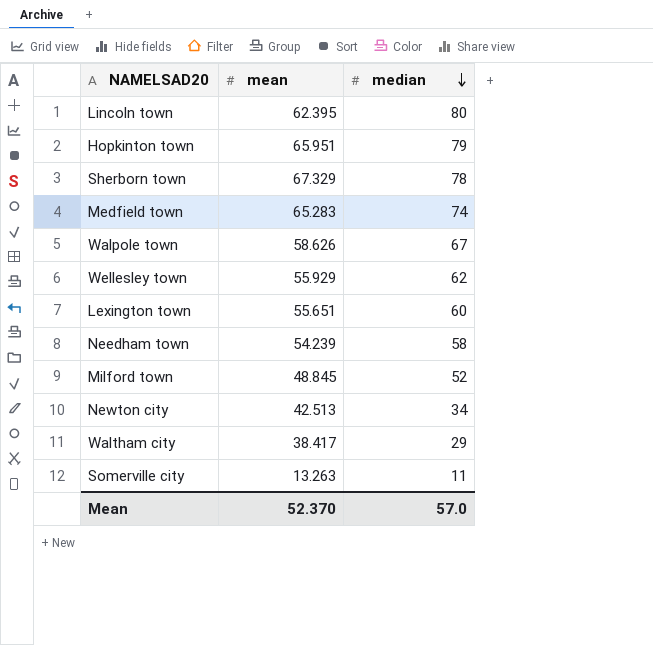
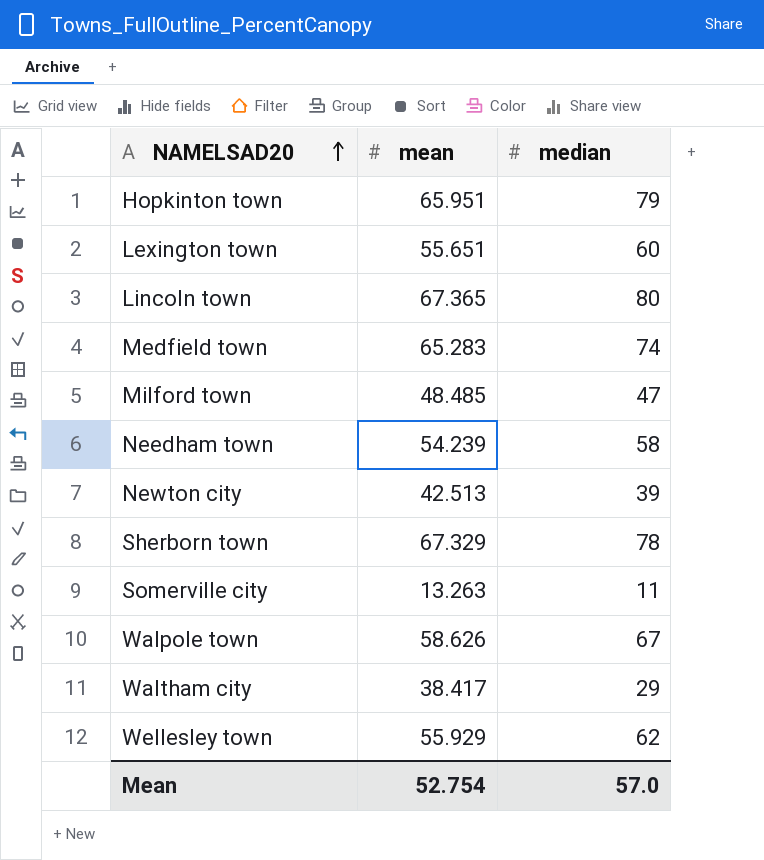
row order: median descending -> NAMELSAD20 ascending
Lincoln town | mean: 62.395 -> 67.365
Milford town | mean: 48.845 -> 48.485
Milford town | median: 52 -> 47
Newton city | median: 34 -> 39
Mean | mean: 52.370 -> 52.754

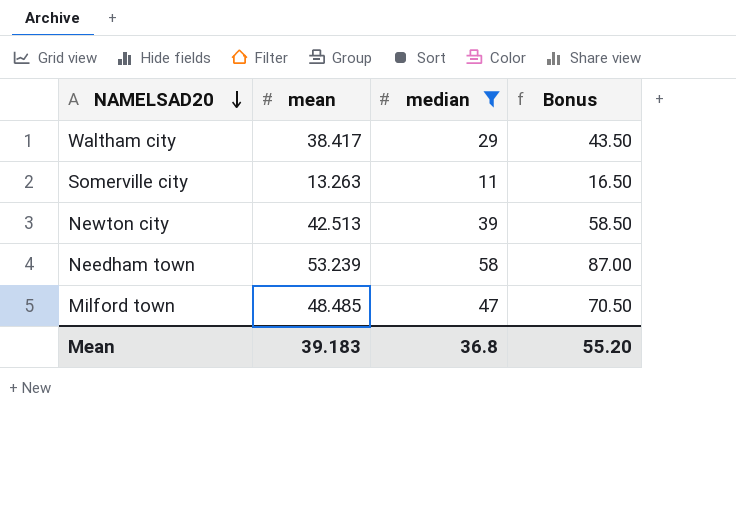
filter: none -> median <= 58
row order: NAMELSAD20 ascending -> NAMELSAD20 descending
column Bonus | formula: none -> [median] * 1.5
Needham town | mean: 54.239 -> 53.239
Mean | mean: 52.754 -> 39.183
Mean | median: 57.0 -> 36.8

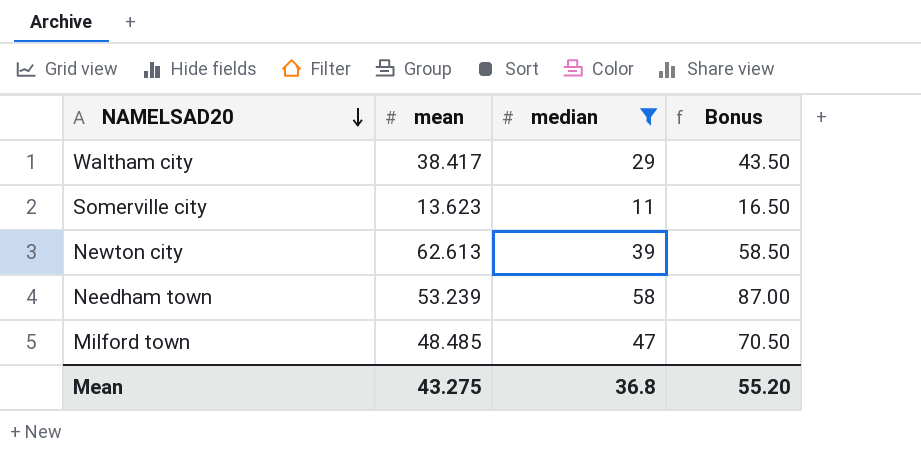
Somerville city | mean: 13.263 -> 13.623
Newton city | mean: 42.513 -> 62.613
Mean | mean: 39.183 -> 43.275

